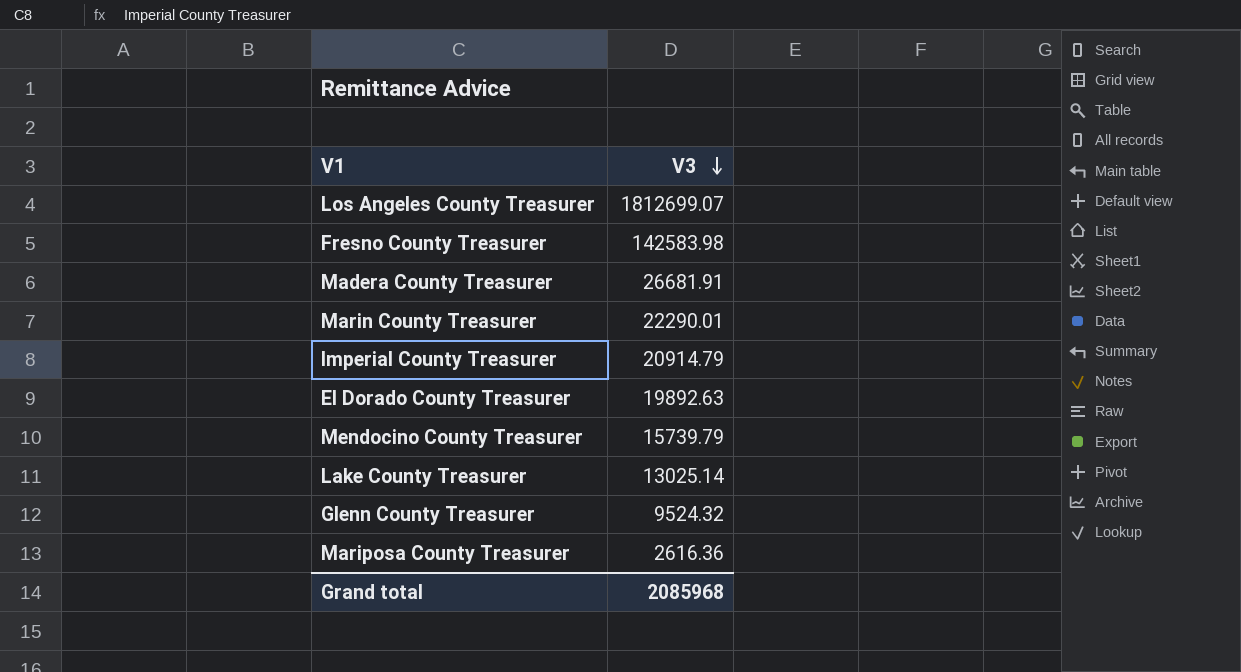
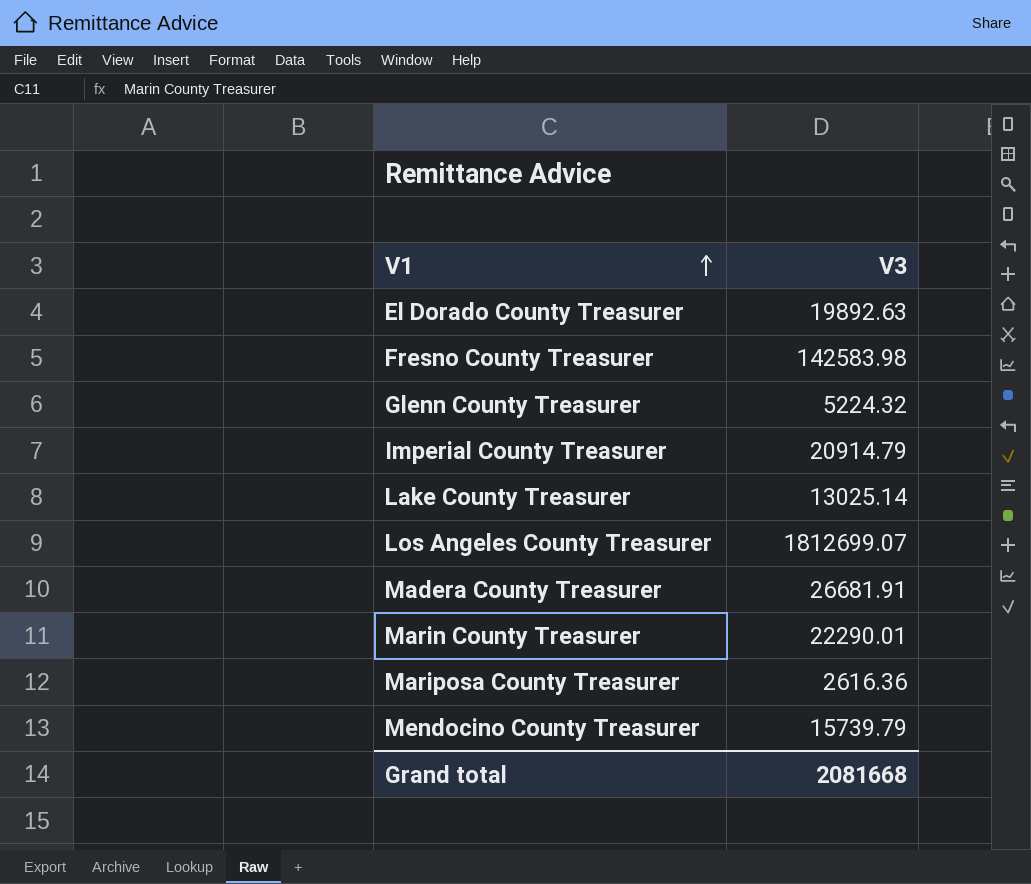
row order: V3 descending -> V1 ascending
Glenn County Treasurer | V3: 9524.32 -> 5224.32
Grand total | V3: 2085968 -> 2081668

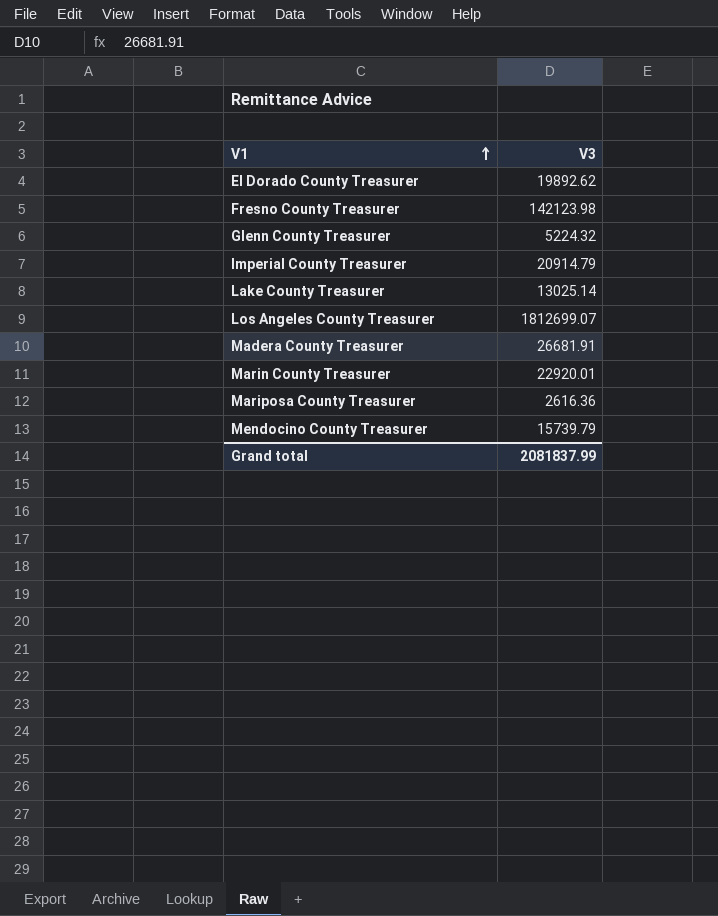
El Dorado County Treasurer | V3: 19892.63 -> 19892.62
Fresno County Treasurer | V3: 142583.98 -> 142123.98
Marin County Treasurer | V3: 22290.01 -> 22920.01
Grand total | V3: 2081668 -> 2081837.99

